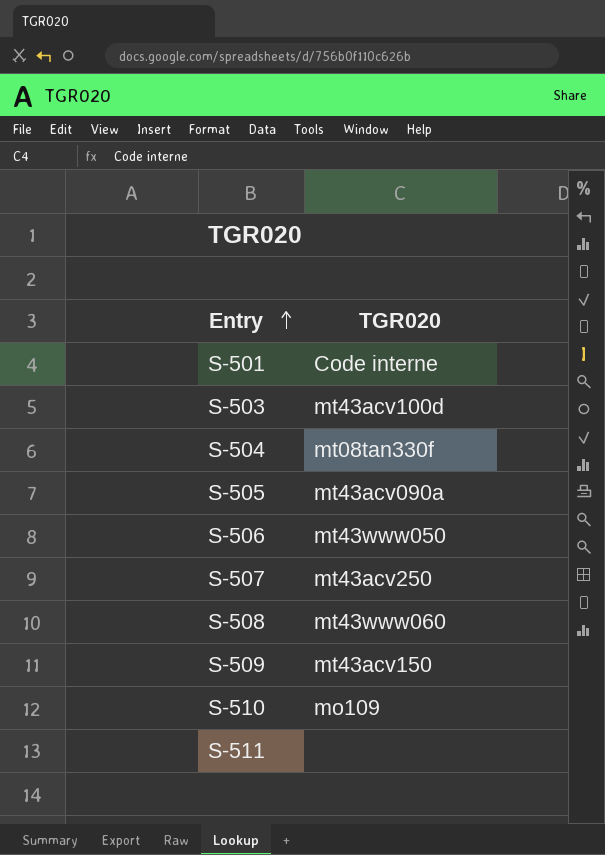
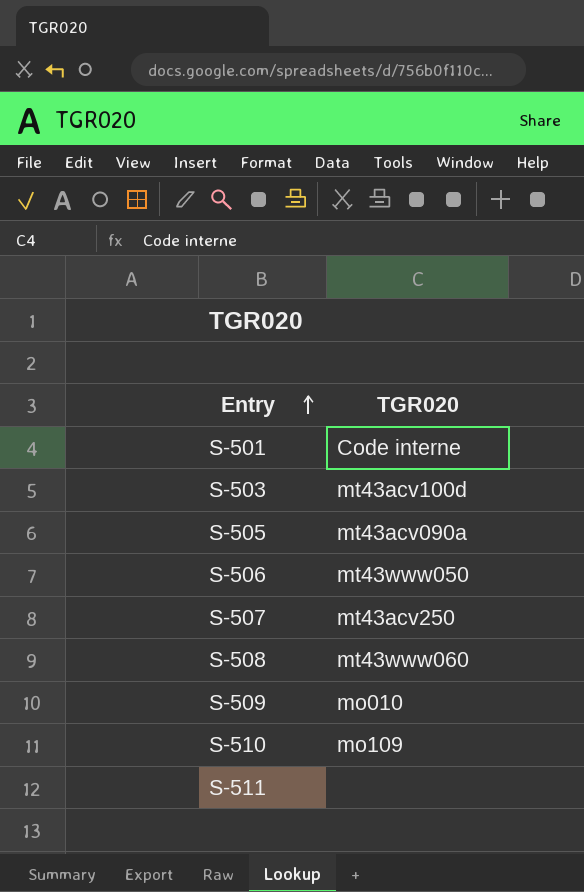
row S-504: mt08tan330f -> none
S-509 | TGR020: mt43acv150 -> mo010

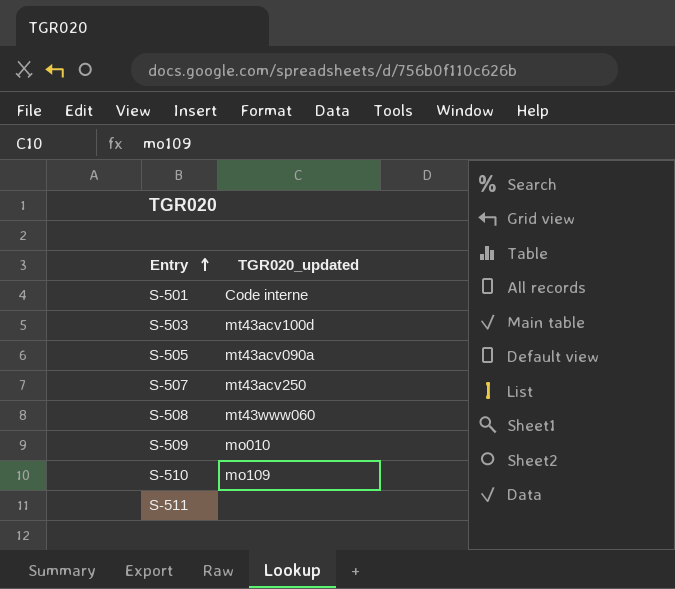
column name: TGR020 -> TGR020_updated
row S-506: mt43www050 -> none

